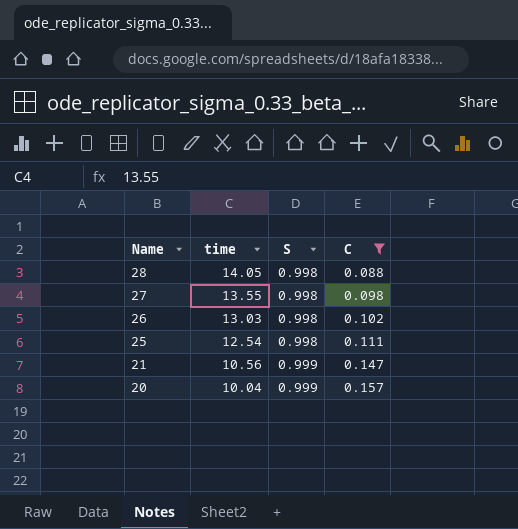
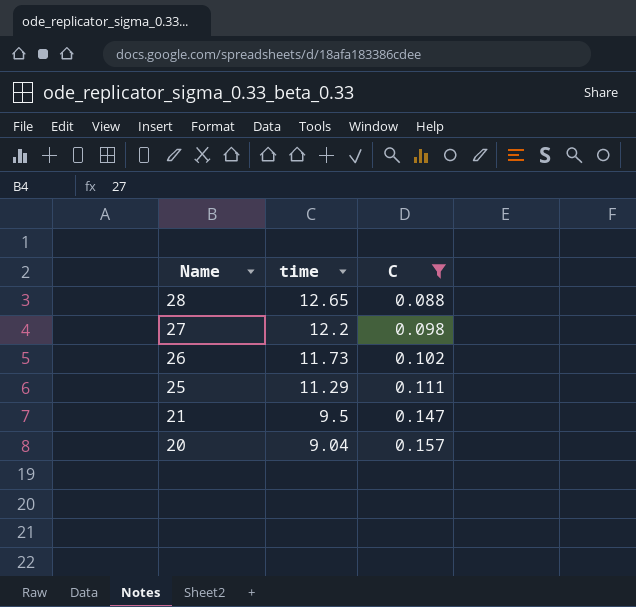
column S | position: 3 -> none
28 | time: 14.05 -> 12.65
27 | time: 13.55 -> 12.2
26 | time: 13.03 -> 11.73
25 | time: 12.54 -> 11.29
21 | time: 10.56 -> 9.5
20 | time: 10.04 -> 9.04

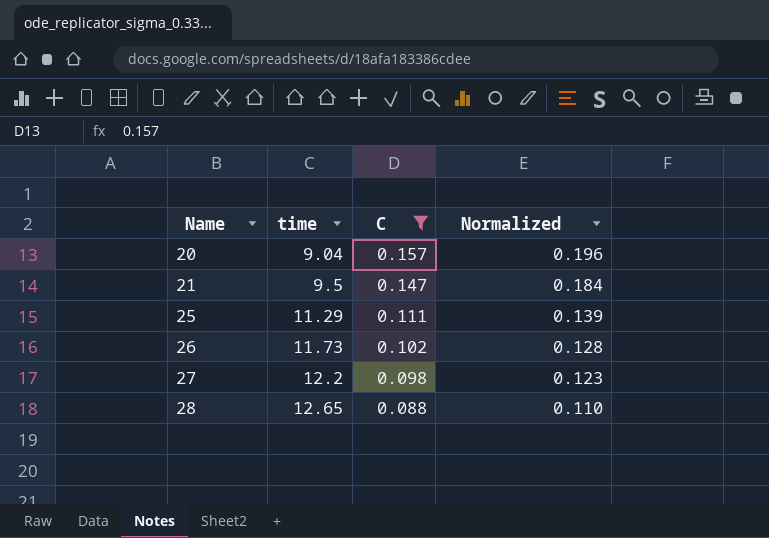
row order: Name descending -> Name ascending
column Normalized | formula: none -> [C] * 1.25

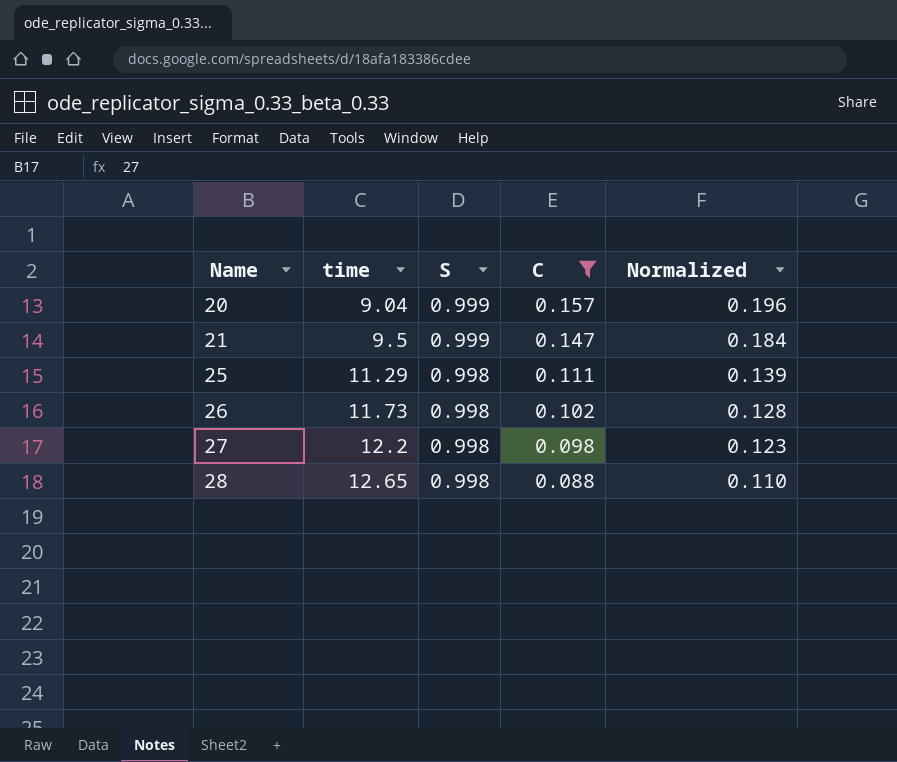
column S | position: none -> 3

